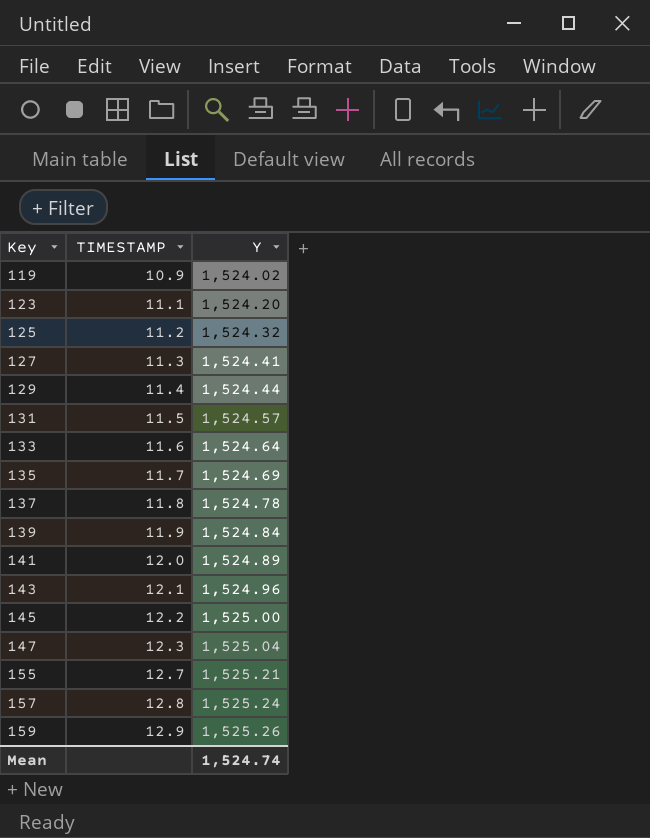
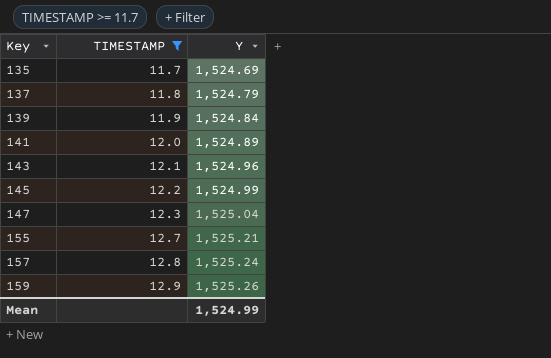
filter: none -> TIMESTAMP >= 11.7
137 | Y: 1,524.78 -> 1,524.79
145 | Y: 1,525.00 -> 1,524.99
Mean | Y: 1,524.74 -> 1,524.99

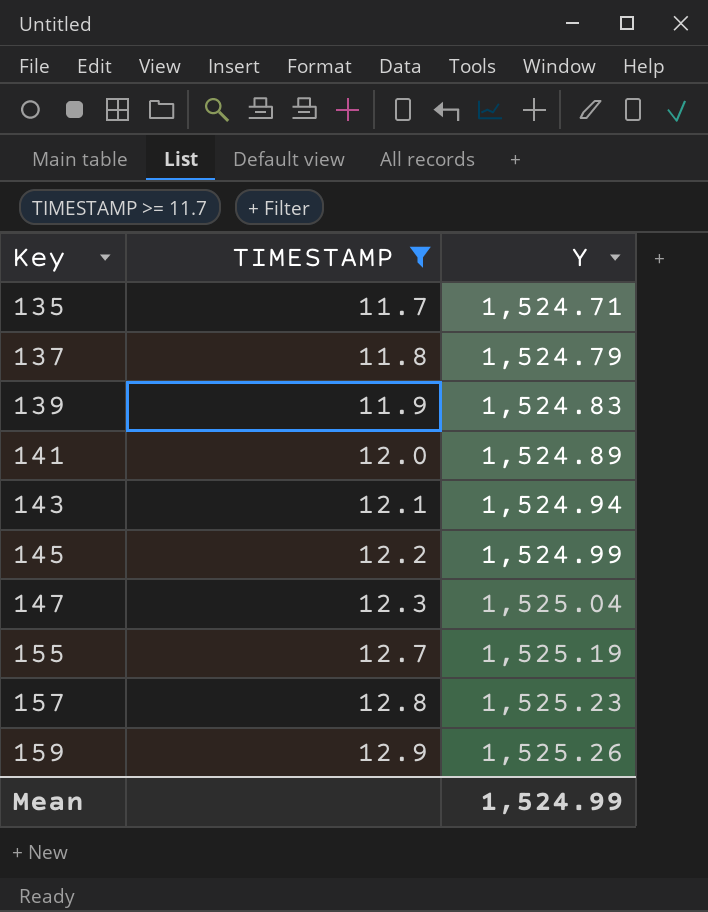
135 | Y: 1,524.69 -> 1,524.71
139 | Y: 1,524.84 -> 1,524.83
143 | Y: 1,524.96 -> 1,524.94
155 | Y: 1,525.21 -> 1,525.19
157 | Y: 1,525.24 -> 1,525.23

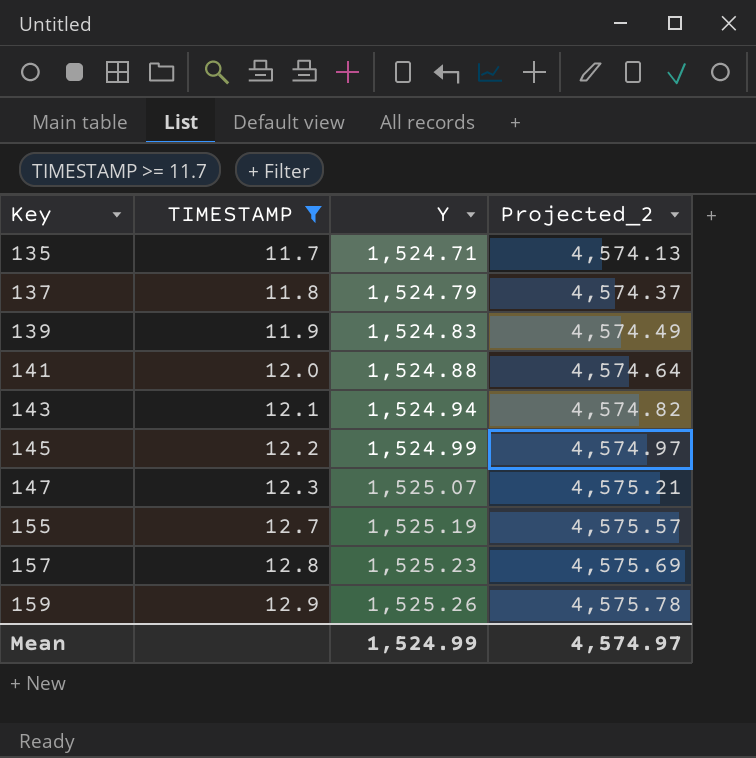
column Projected_2 | formula: none -> [Y] * 3
141 | Y: 1,524.89 -> 1,524.88
147 | Y: 1,525.04 -> 1,525.07

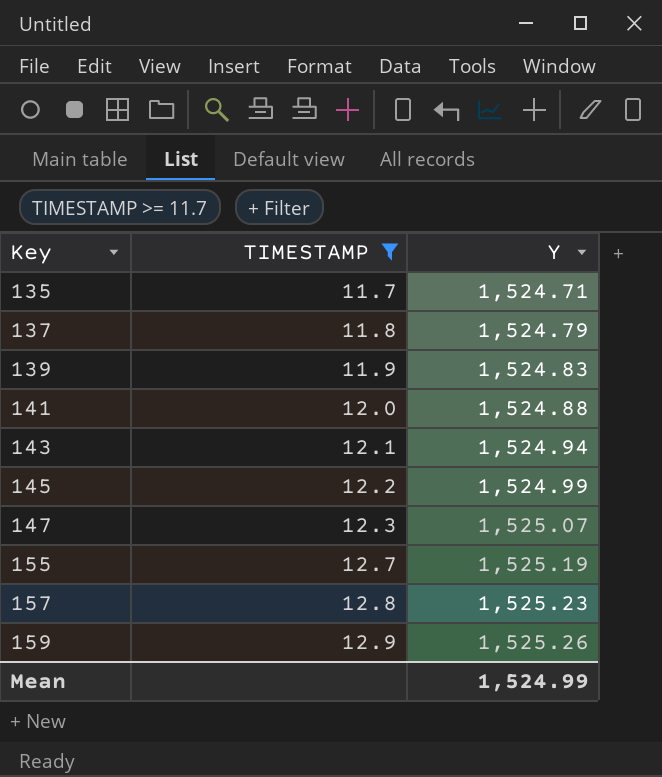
column Projected_2 | formula: [Y] * 3 -> none

